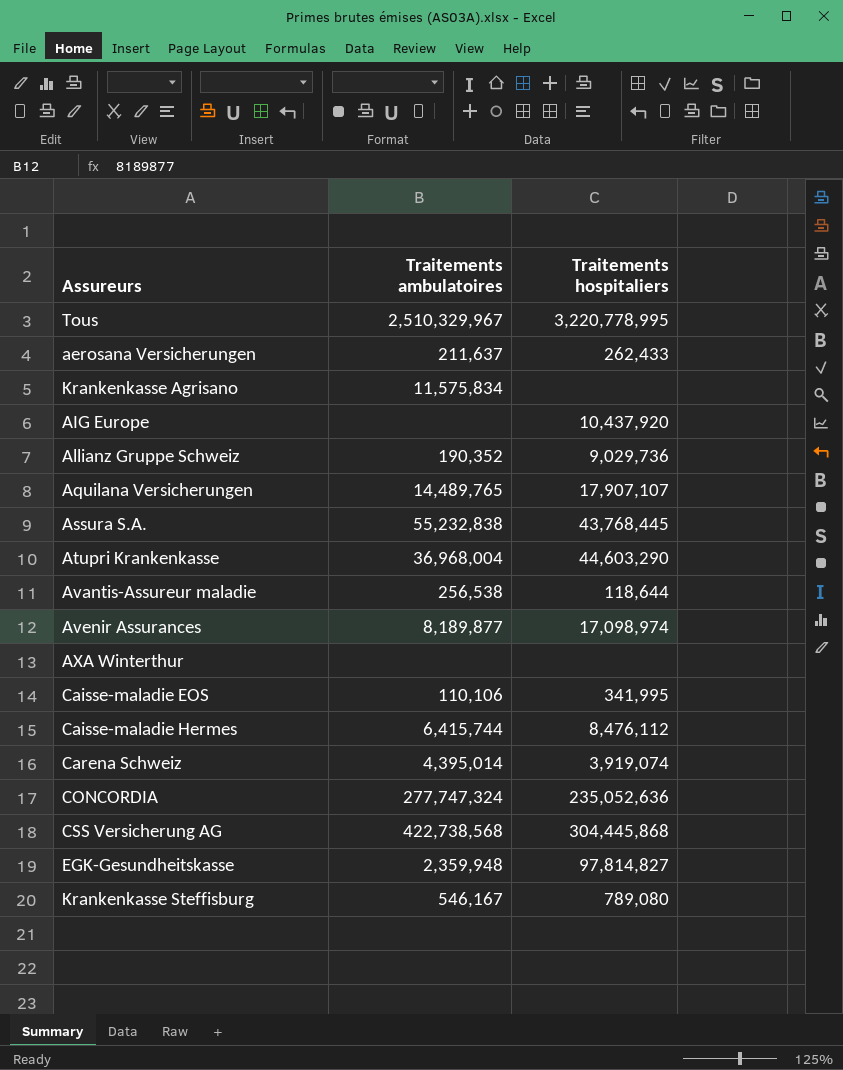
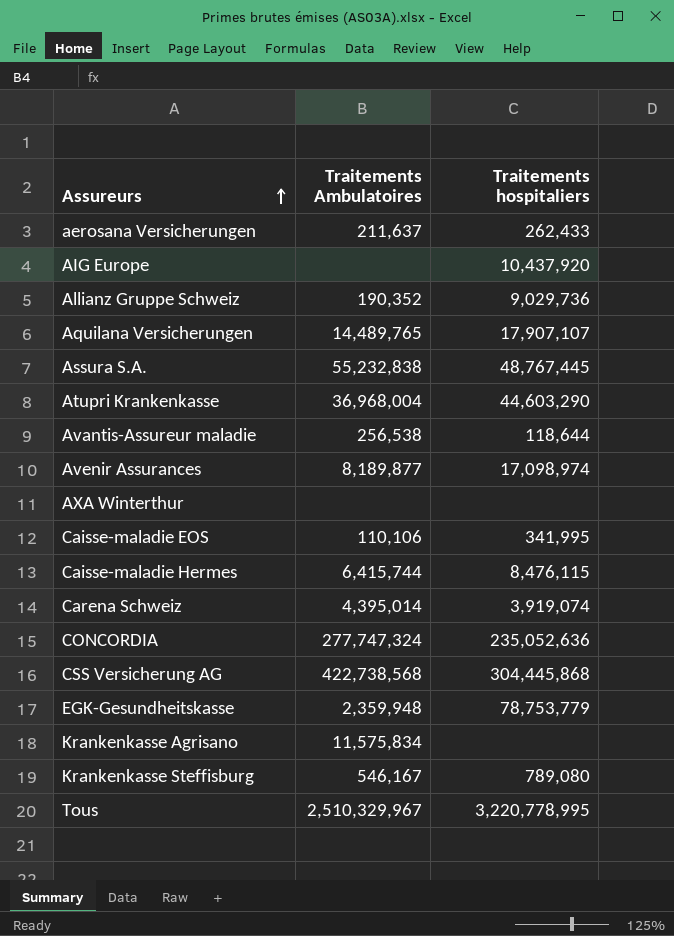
row order: none -> Assureurs ascending
column name: Traitements ambulatoires -> Traitements Ambulatoires
Assura S.A. | Traitements hospitaliers: 43,768,445 -> 48,767,445
Caisse-maladie Hermes | Traitements hospitaliers: 8,476,112 -> 8,476,115
EGK-Gesundheitskasse | Traitements hospitaliers: 97,814,827 -> 78,753,779

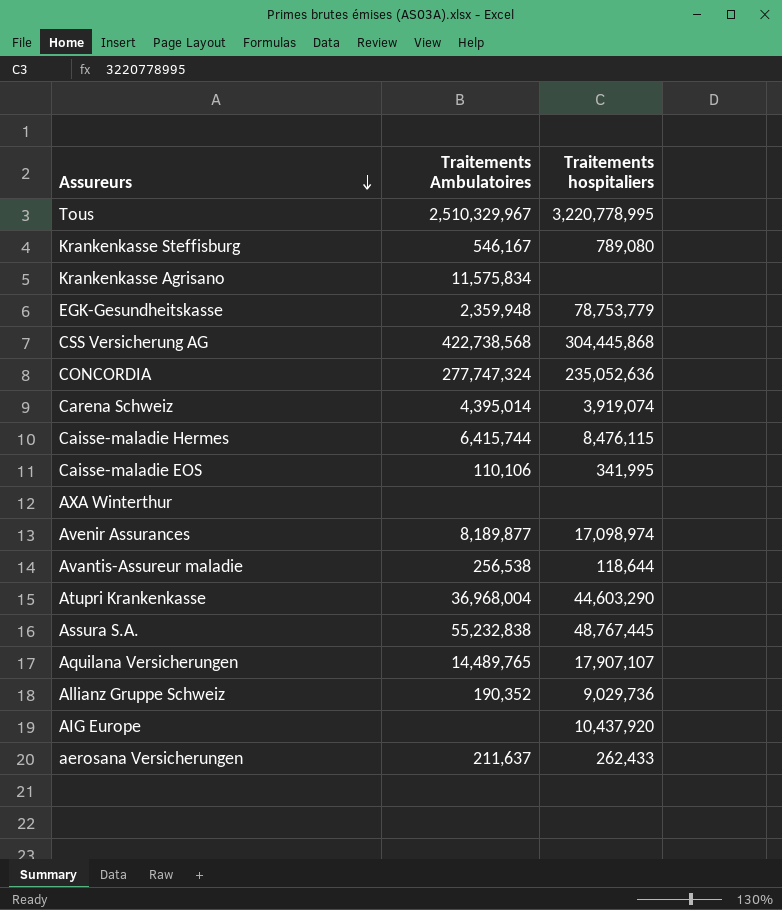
row order: Assureurs ascending -> Assureurs descending

